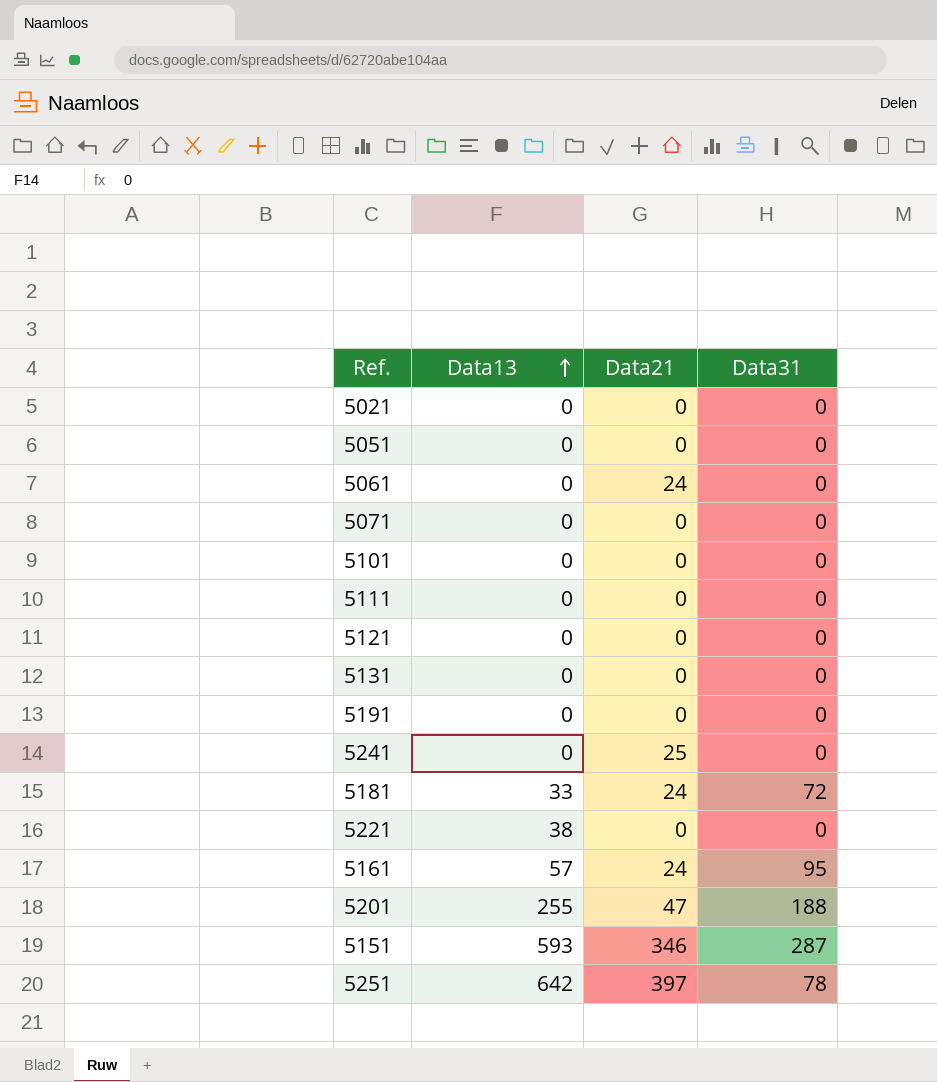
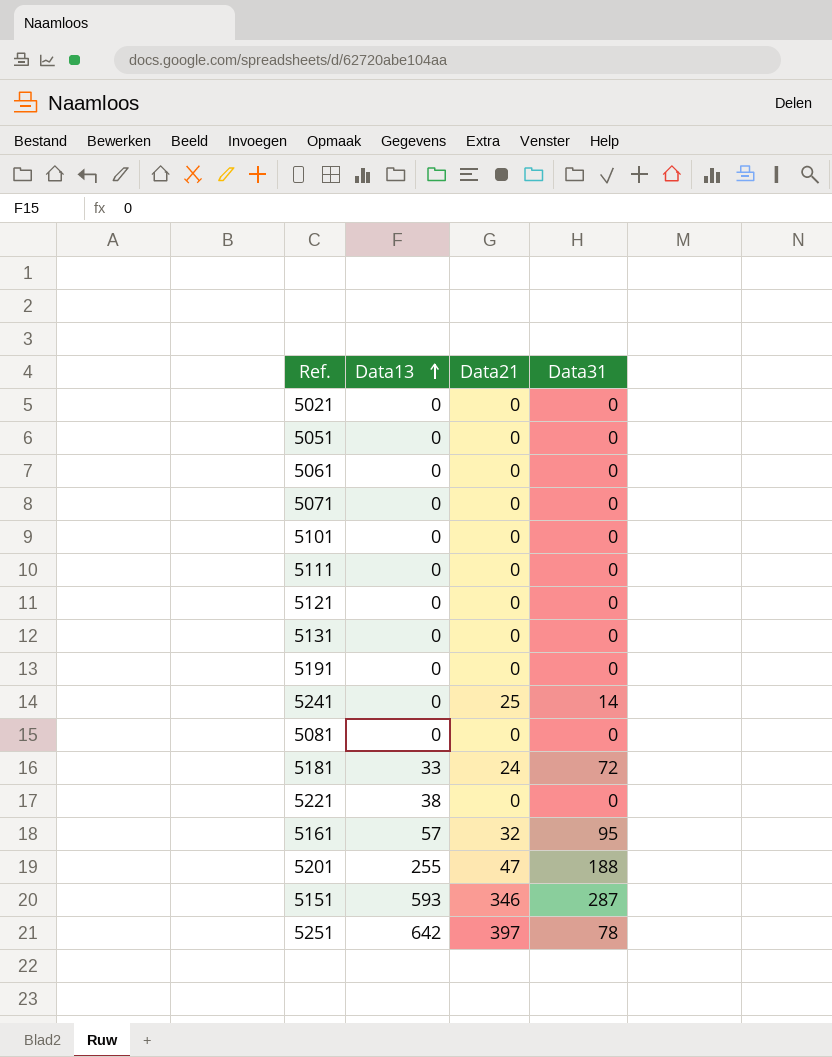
5061 | Data21: 24 -> 0
5241 | Data31: 0 -> 14
row 5081: none -> 0 | 0 | 0
5161 | Data21: 24 -> 32

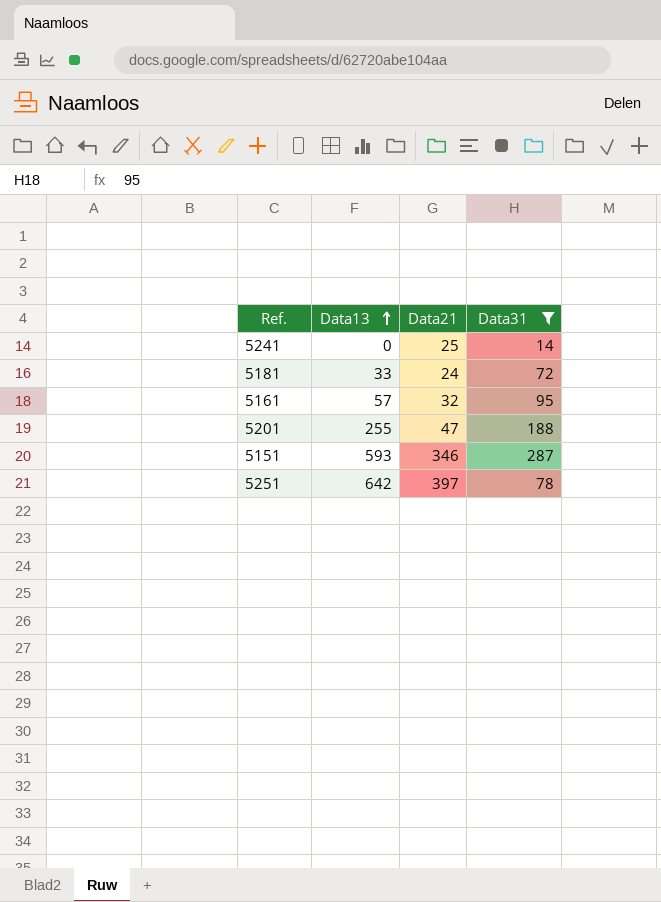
filter: none -> Data31 != 0

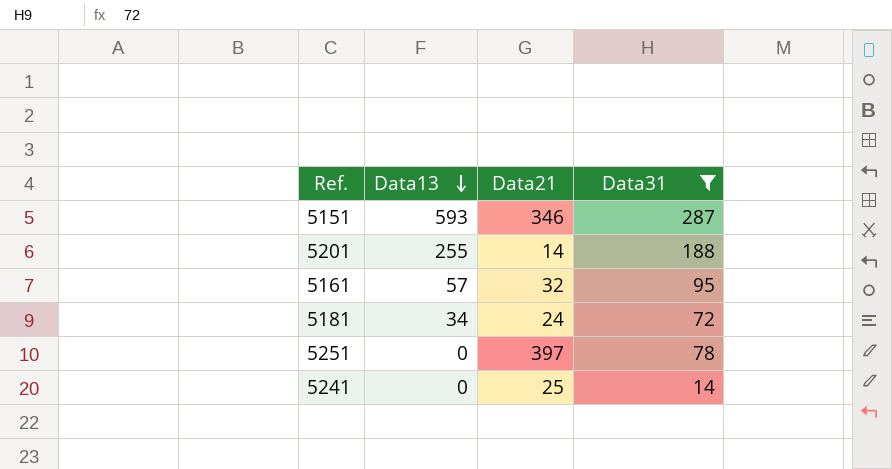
row order: Data13 ascending -> Data13 descending
5201 | Data21: 47 -> 14
5181 | Data13: 33 -> 34
5251 | Data13: 642 -> 0

